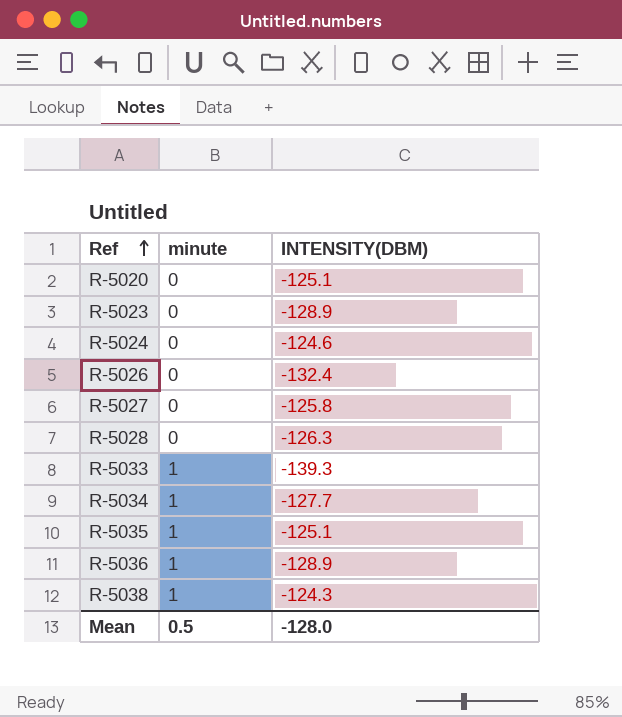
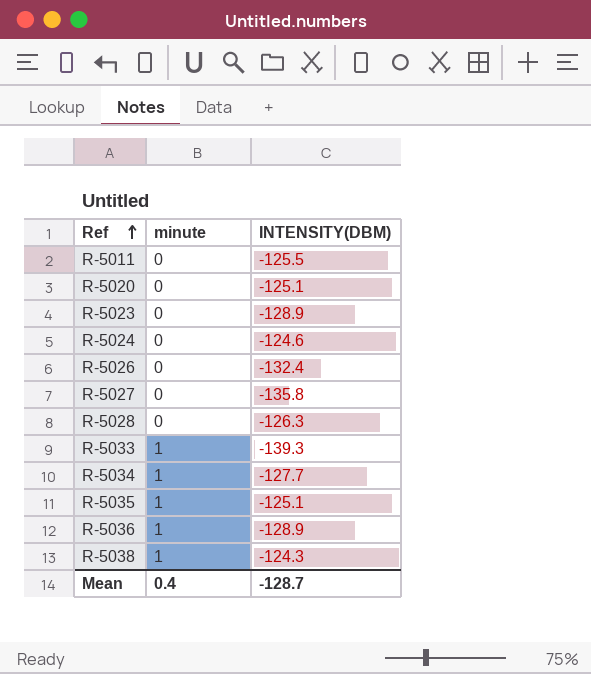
row R-5011: none -> 0 | -125.5
R-5027 | INTENSITY(DBM): -125.8 -> -135.8
Mean | minute: 0.5 -> 0.4
Mean | INTENSITY(DBM): -128.0 -> -128.7

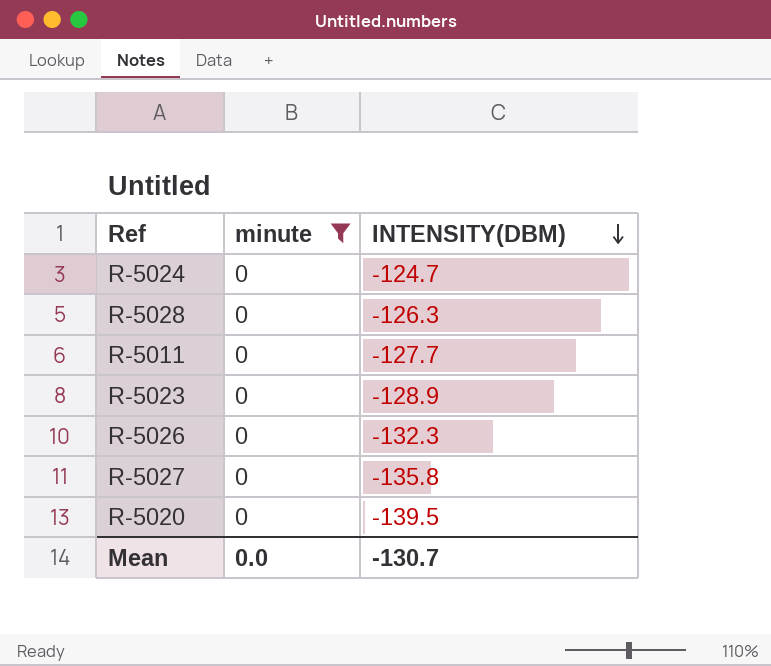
filter: none -> minute = 0
row order: Ref ascending -> INTENSITY(DBM) descending
R-5024 | INTENSITY(DBM): -124.6 -> -124.7
R-5011 | INTENSITY(DBM): -125.5 -> -127.7
R-5026 | INTENSITY(DBM): -132.4 -> -132.3
R-5020 | INTENSITY(DBM): -125.1 -> -139.5
Mean | minute: 0.4 -> 0.0
Mean | INTENSITY(DBM): -128.7 -> -130.7

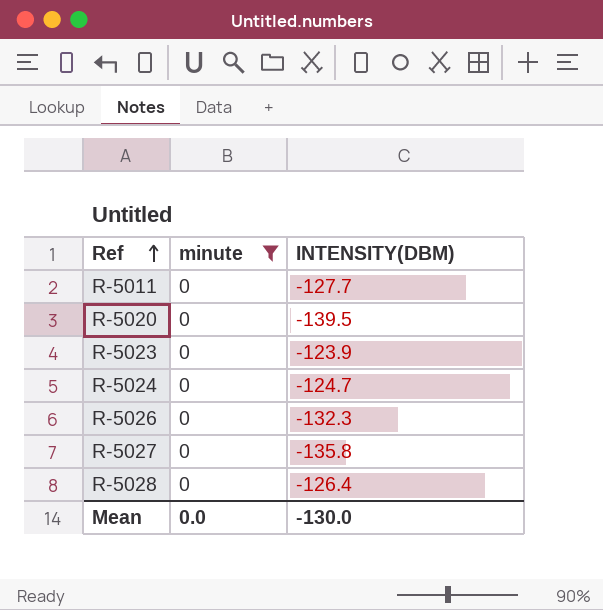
row order: INTENSITY(DBM) descending -> Ref ascending
R-5023 | INTENSITY(DBM): -128.9 -> -123.9
R-5028 | INTENSITY(DBM): -126.3 -> -126.4
Mean | INTENSITY(DBM): -130.7 -> -130.0

